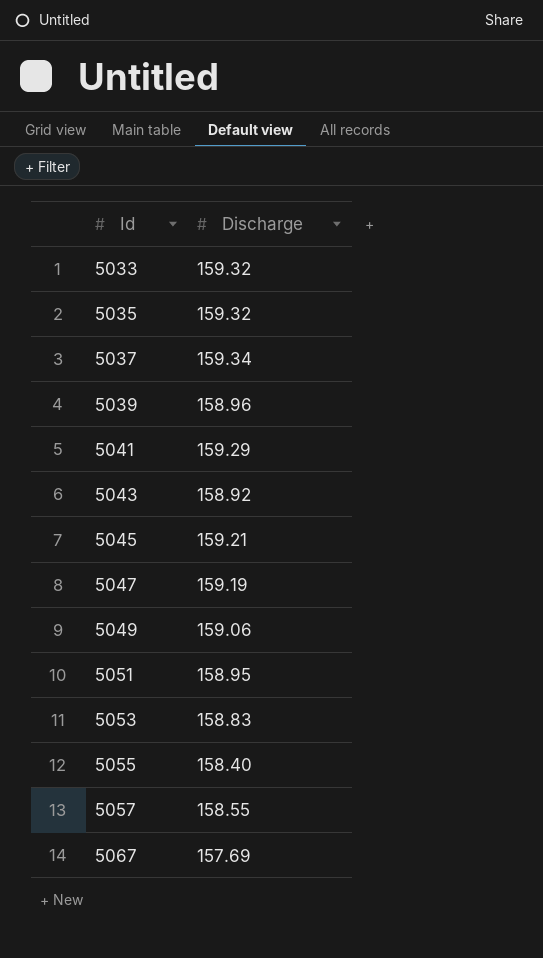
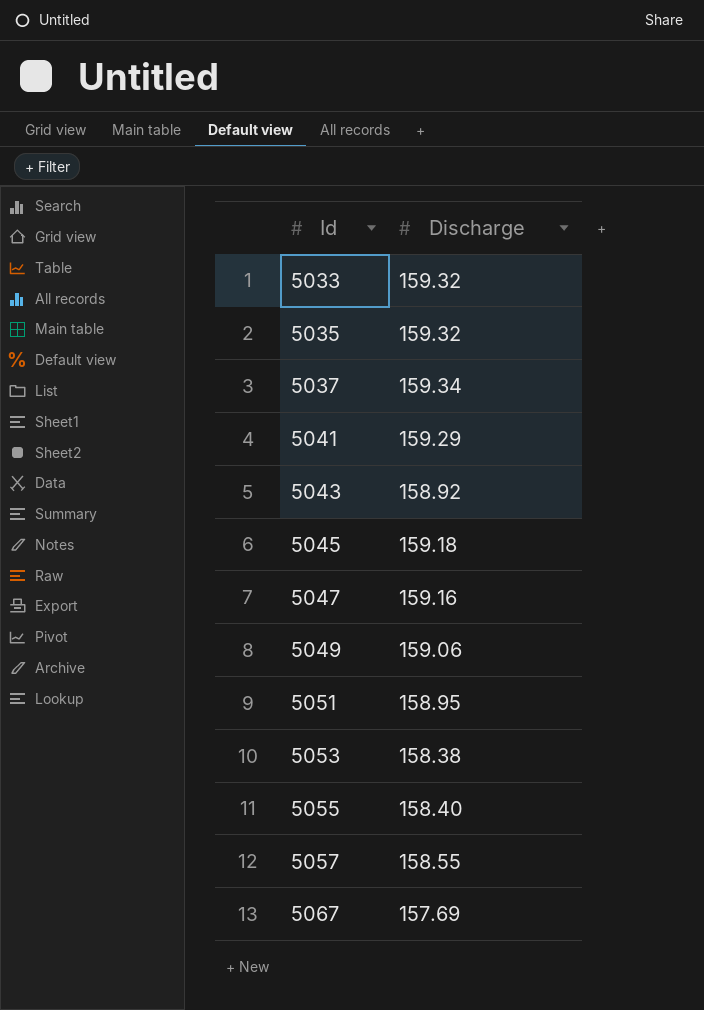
row 5039: 158.96 -> none
5045 | Discharge: 159.21 -> 159.18
5047 | Discharge: 159.19 -> 159.16
5053 | Discharge: 158.83 -> 158.38

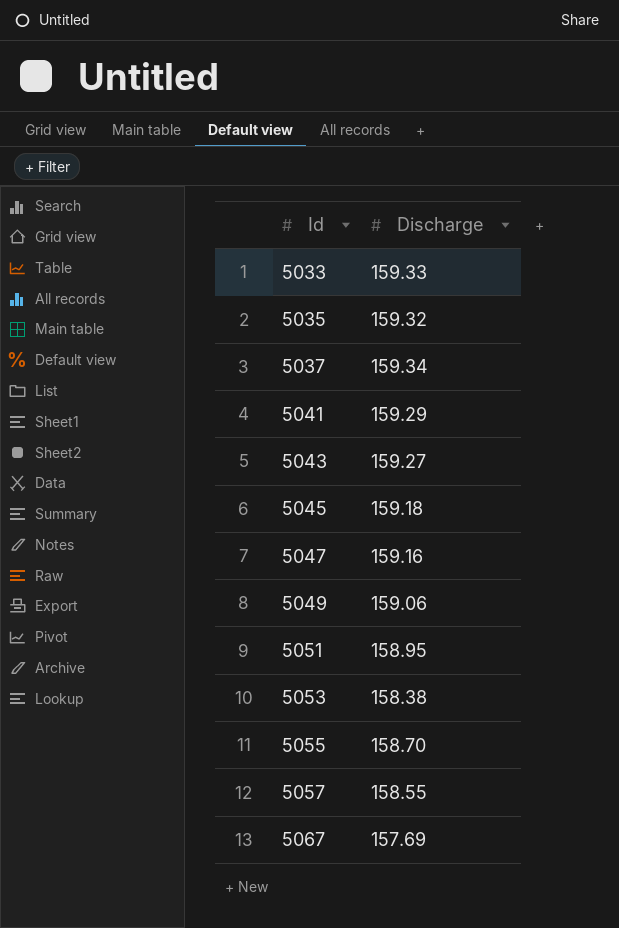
5033 | Discharge: 159.32 -> 159.33
5043 | Discharge: 158.92 -> 159.27
5055 | Discharge: 158.40 -> 158.70

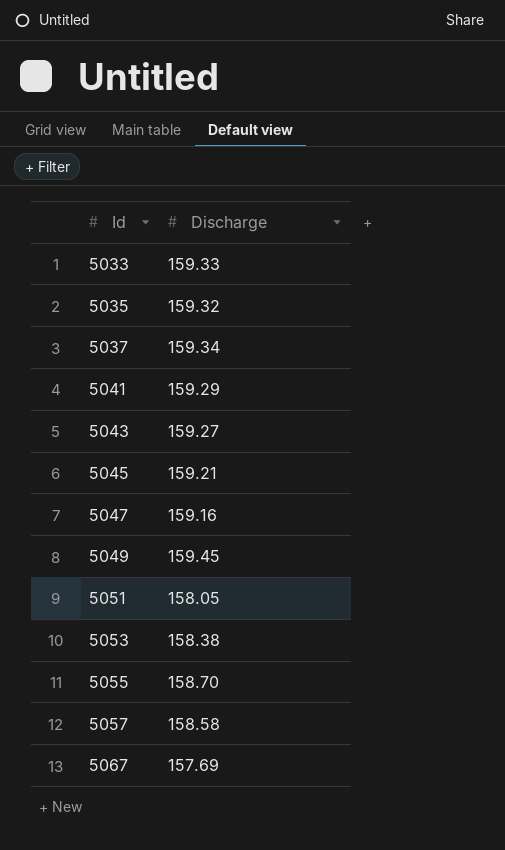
5045 | Discharge: 159.18 -> 159.21
5049 | Discharge: 159.06 -> 159.45
5051 | Discharge: 158.95 -> 158.05
5057 | Discharge: 158.55 -> 158.58

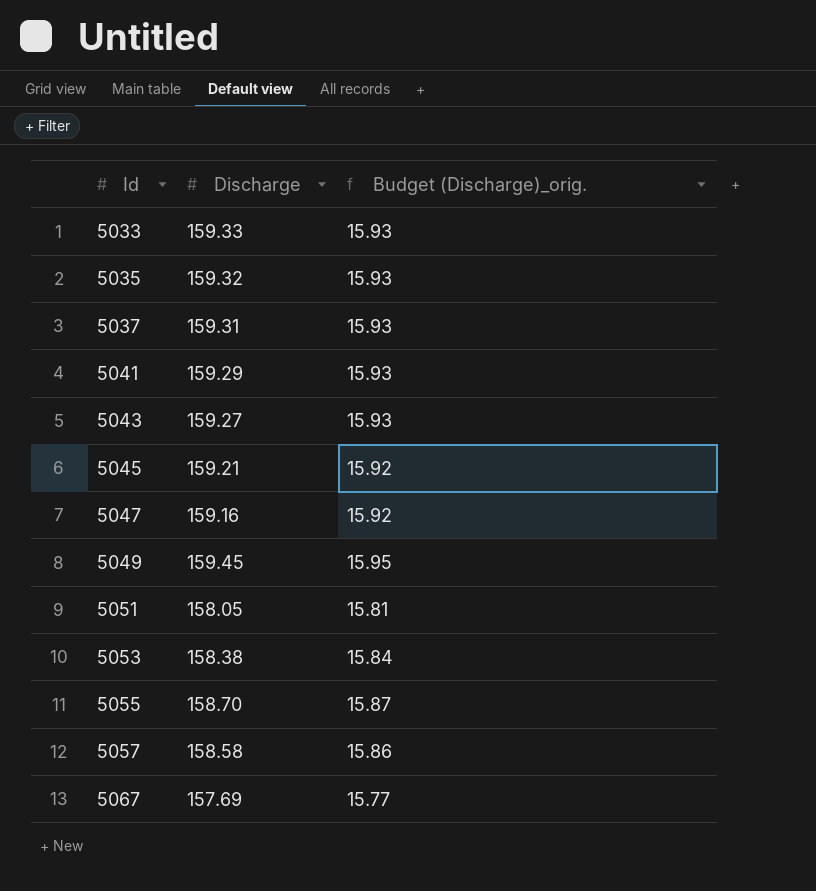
column Budget (Discharge)_orig. | formula: none -> [Discharge] * 0.1
5037 | Discharge: 159.34 -> 159.31

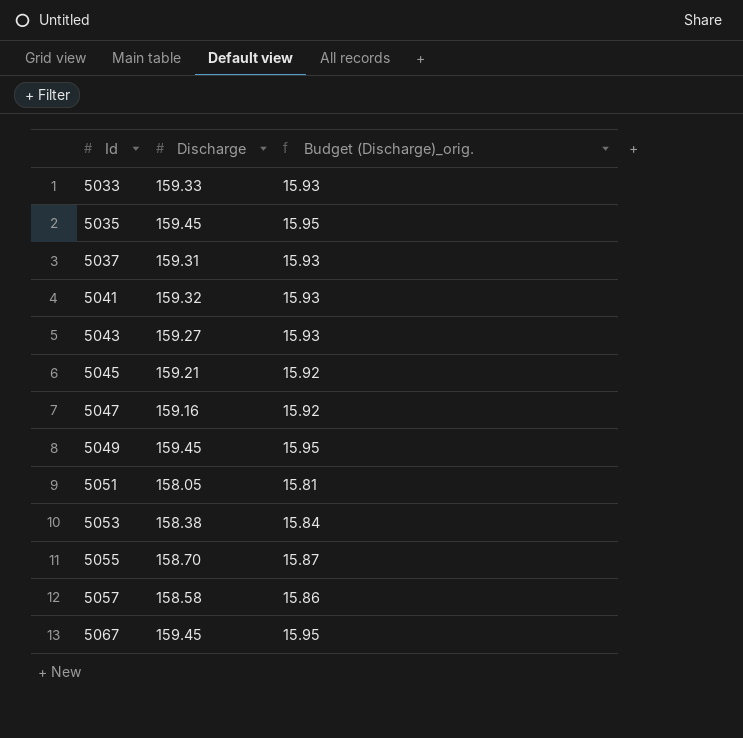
5035 | Discharge: 159.32 -> 159.45
5035 | Budget (Discharge)_orig.: 15.93 -> 15.95
5041 | Discharge: 159.29 -> 159.32
5067 | Discharge: 157.69 -> 159.45
5067 | Budget (Discharge)_orig.: 15.77 -> 15.95

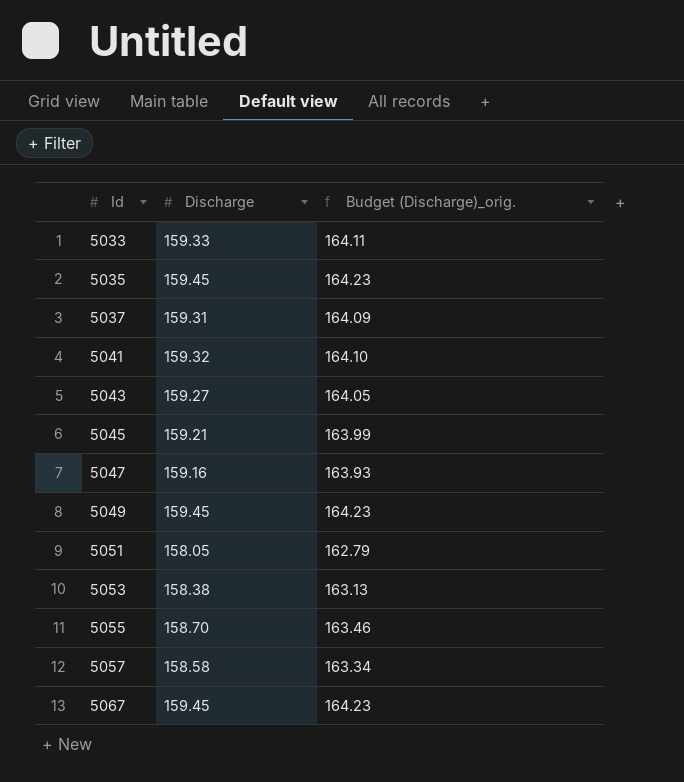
column Budget (Discharge)_orig. | formula: [Discharge] * 0.1 -> [Discharge] * 1.03

